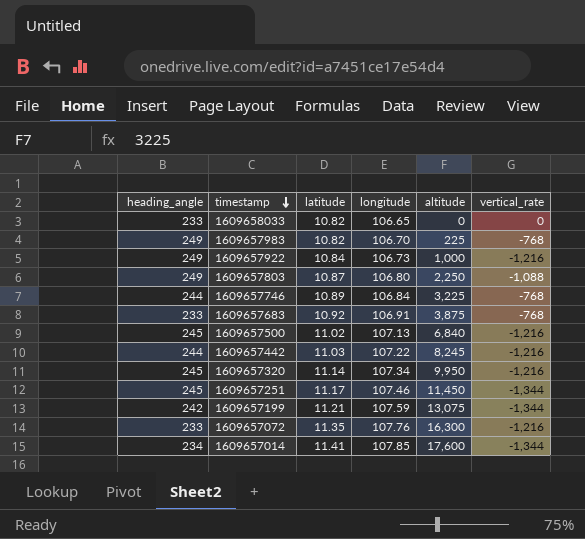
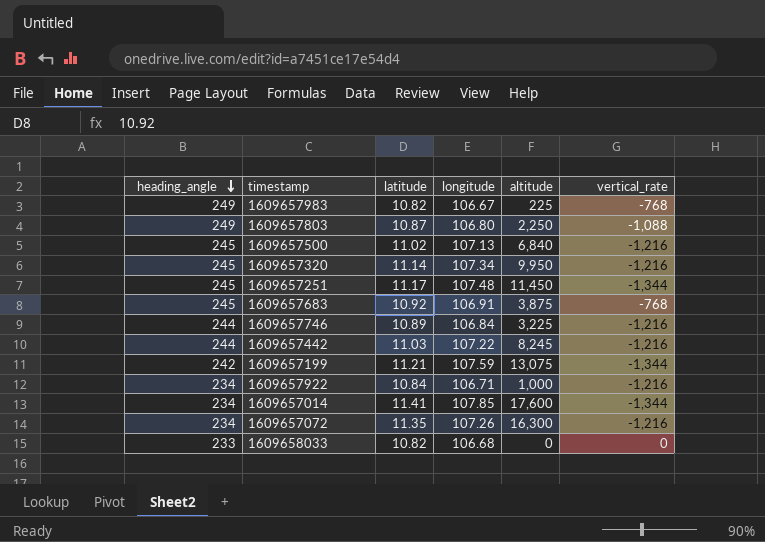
row order: timestamp descending -> heading_angle descending
1609657983 | longitude: 106.70 -> 106.67
1609657251 | longitude: 107.46 -> 107.48
1609657683 | heading_angle: 233 -> 245
1609657746 | vertical_rate: -768 -> -1,216
1609657922 | heading_angle: 249 -> 234
1609657922 | longitude: 106.73 -> 106.71
1609657072 | heading_angle: 233 -> 234
1609657072 | longitude: 107.76 -> 107.26
1609658033 | longitude: 106.65 -> 106.68

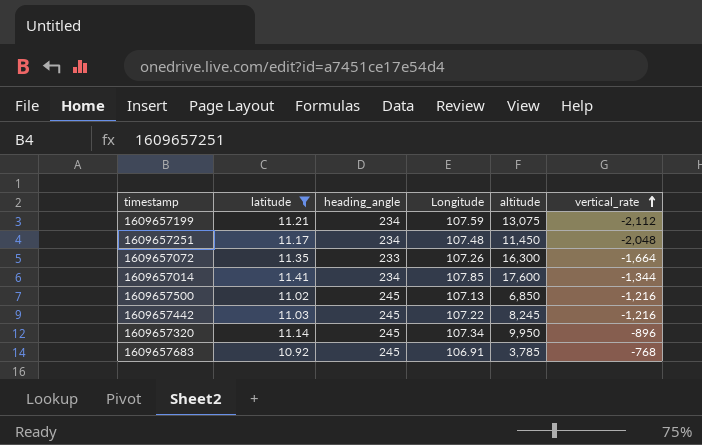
filter: none -> latitude >= 10.92
row order: heading_angle descending -> vertical_rate ascending
column heading_angle | position: 1 -> 3
column name: longitude -> Longitude
1609657199 | heading_angle: 242 -> 234
1609657199 | vertical_rate: -1,344 -> -2,112
1609657251 | heading_angle: 245 -> 234
1609657251 | vertical_rate: -1,344 -> -2,048
1609657072 | heading_angle: 234 -> 233
1609657072 | vertical_rate: -1,216 -> -1,664
1609657500 | altitude: 6,840 -> 6,850
1609657442 | heading_angle: 244 -> 245
1609657320 | vertical_rate: -1,216 -> -896
1609657683 | altitude: 3,875 -> 3,785

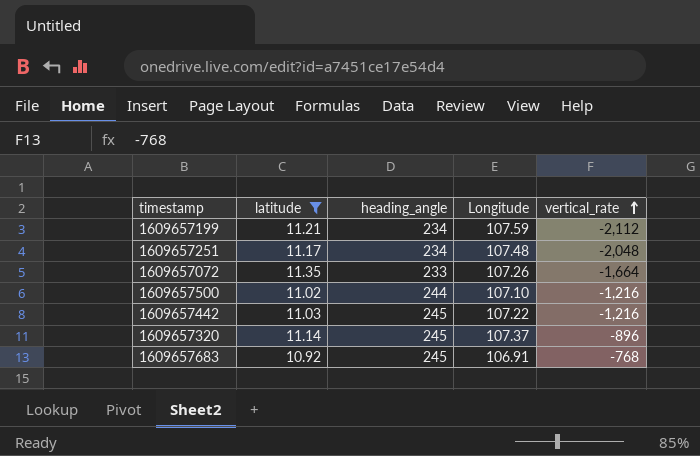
column altitude | position: 5 -> none
row 1609657014: 11.41 | 234 | 107.85 | 17,600 | -1,344 -> none
1609657500 | heading_angle: 245 -> 244
1609657500 | Longitude: 107.13 -> 107.10
1609657320 | Longitude: 107.34 -> 107.37

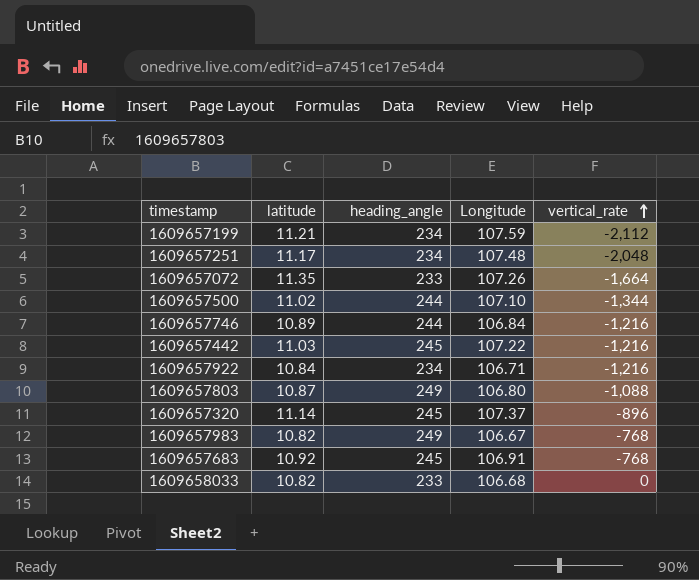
filter: latitude >= 10.92 -> none
1609657500 | vertical_rate: -1,216 -> -1,344

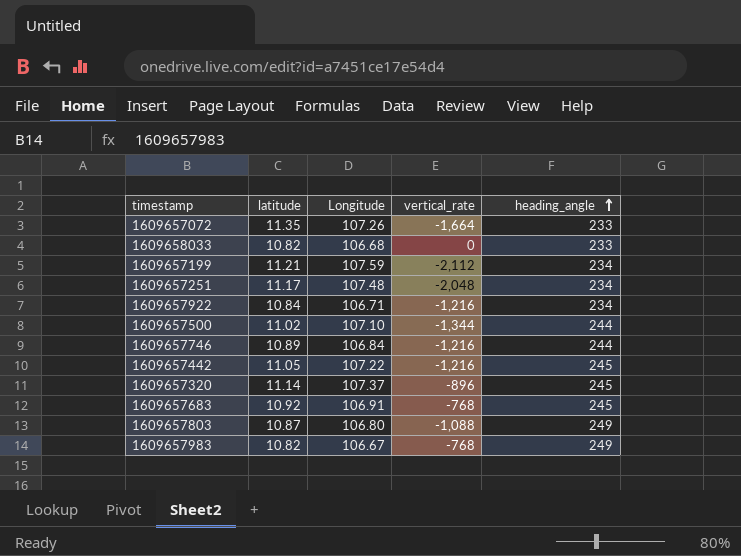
row order: vertical_rate ascending -> heading_angle ascending
column heading_angle | position: 3 -> 5
1609657442 | latitude: 11.03 -> 11.05

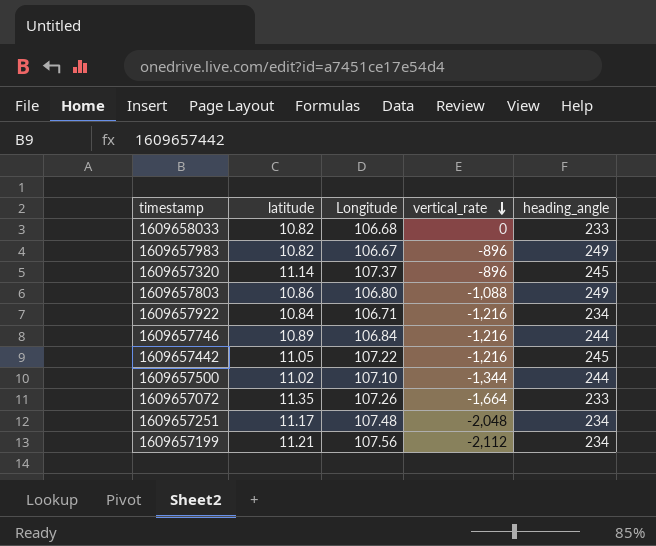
row order: heading_angle ascending -> vertical_rate descending
row 1609657683: 10.92 | 106.91 | -768 | 245 -> none
1609657983 | vertical_rate: -768 -> -896
1609657803 | latitude: 10.87 -> 10.86
1609657199 | Longitude: 107.59 -> 107.56

